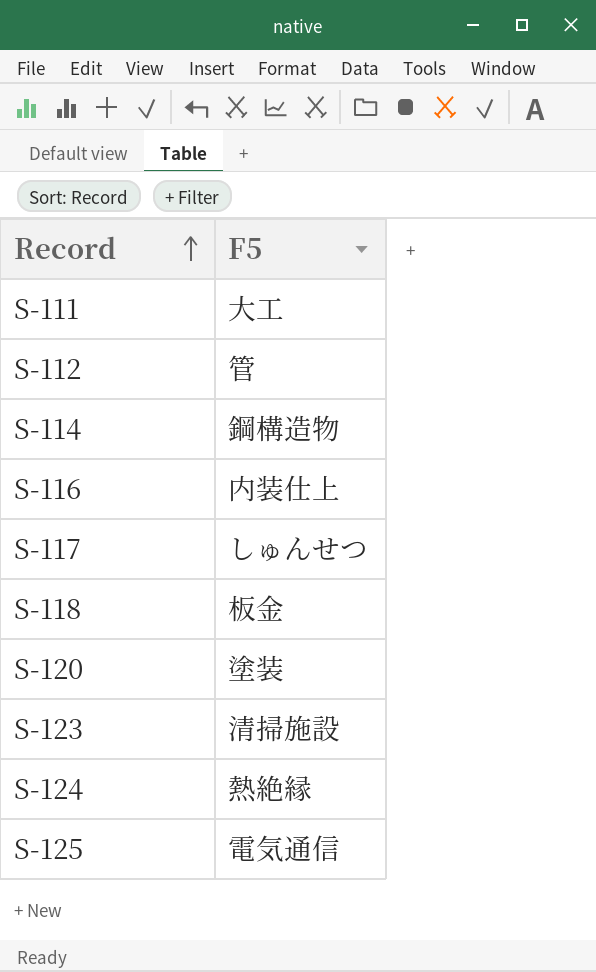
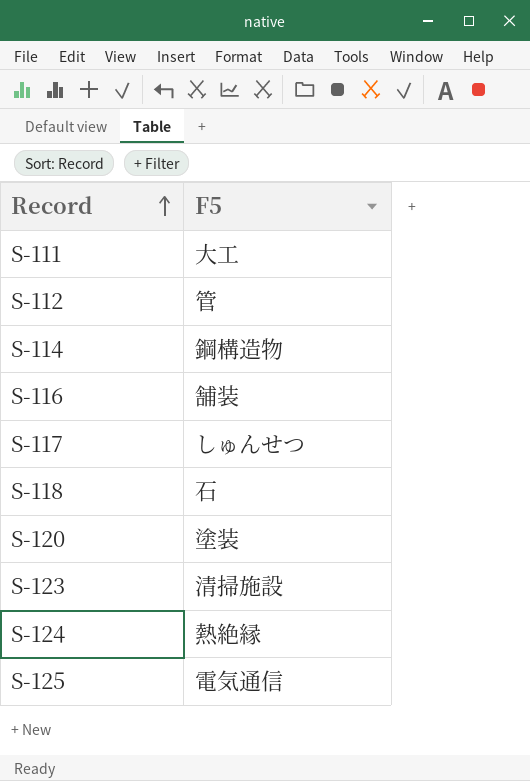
S-116 | F5: 内装仕上 -> 舗装
S-118 | F5: 板金 -> 石

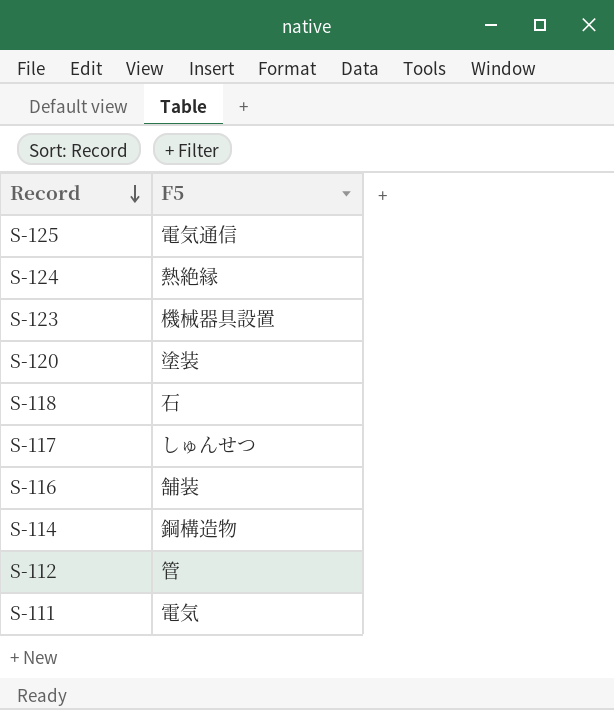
row order: Record ascending -> Record descending
S-123 | F5: 清掃施設 -> 機械器具設置
S-111 | F5: 大工 -> 電気

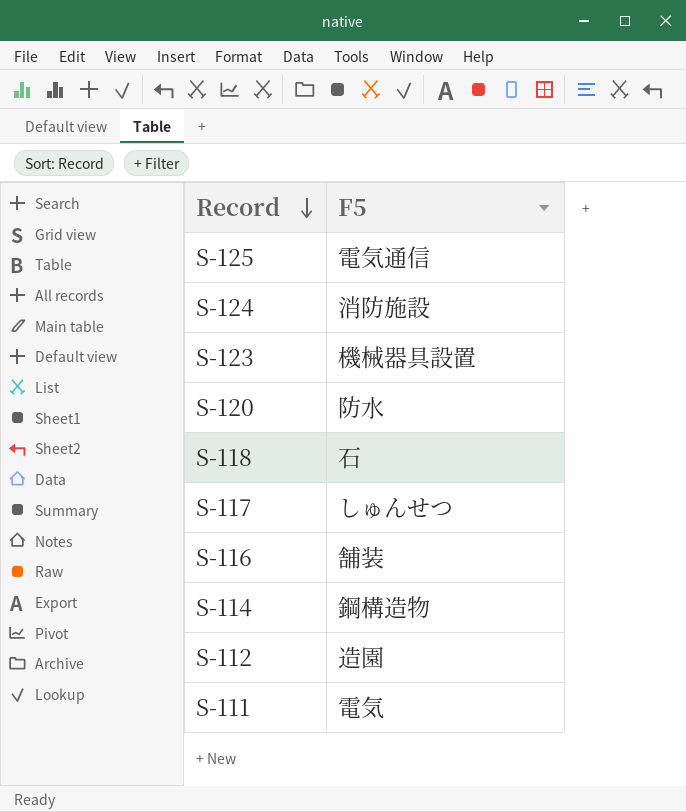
S-124 | F5: 熱絶縁 -> 消防施設
S-120 | F5: 塗装 -> 防水
S-112 | F5: 管 -> 造園

